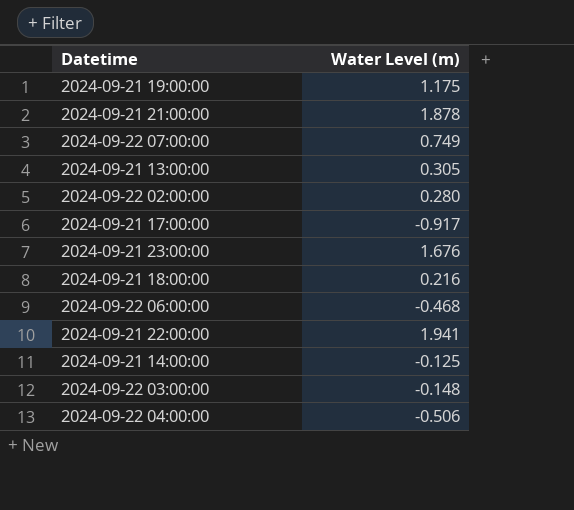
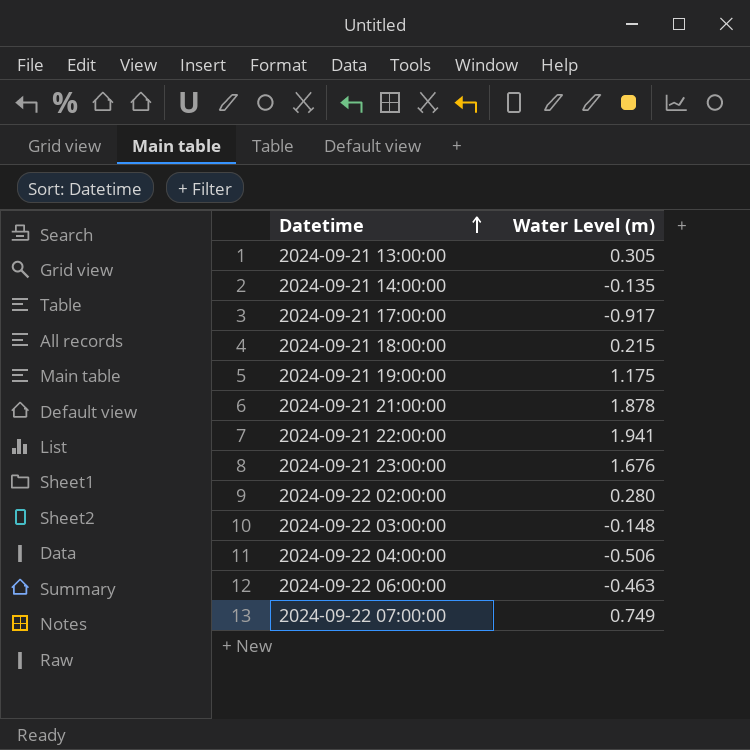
row order: none -> Datetime ascending
2024-09-21 14:00:00 | Water Level (m): -0.125 -> -0.135
2024-09-21 18:00:00 | Water Level (m): 0.216 -> 0.215
2024-09-22 06:00:00 | Water Level (m): -0.468 -> -0.463

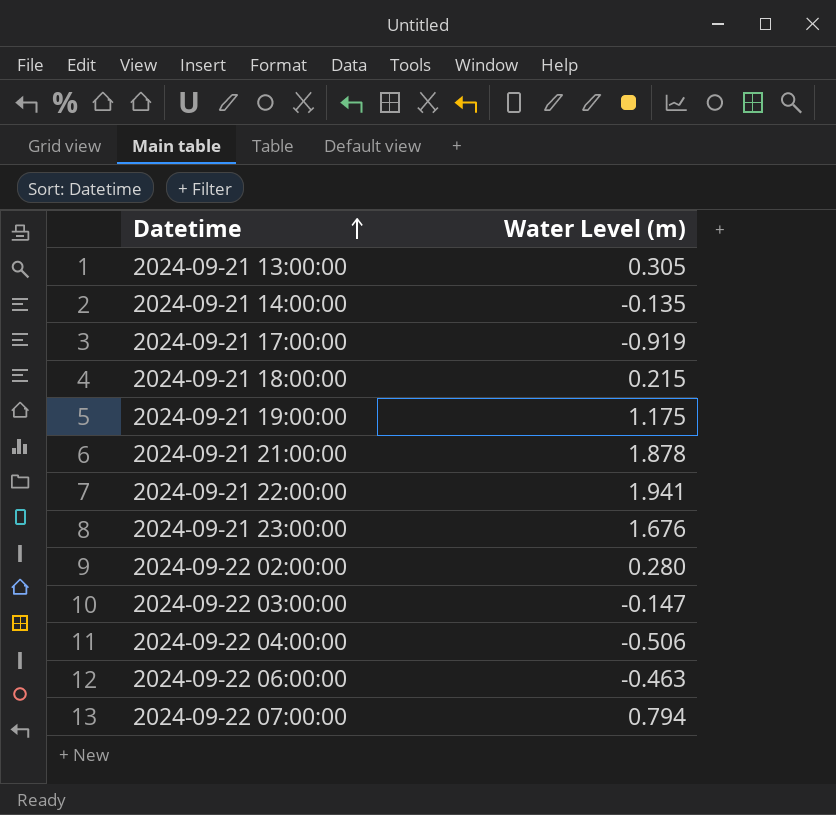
2024-09-21 17:00:00 | Water Level (m): -0.917 -> -0.919
2024-09-22 03:00:00 | Water Level (m): -0.148 -> -0.147
2024-09-22 07:00:00 | Water Level (m): 0.749 -> 0.794

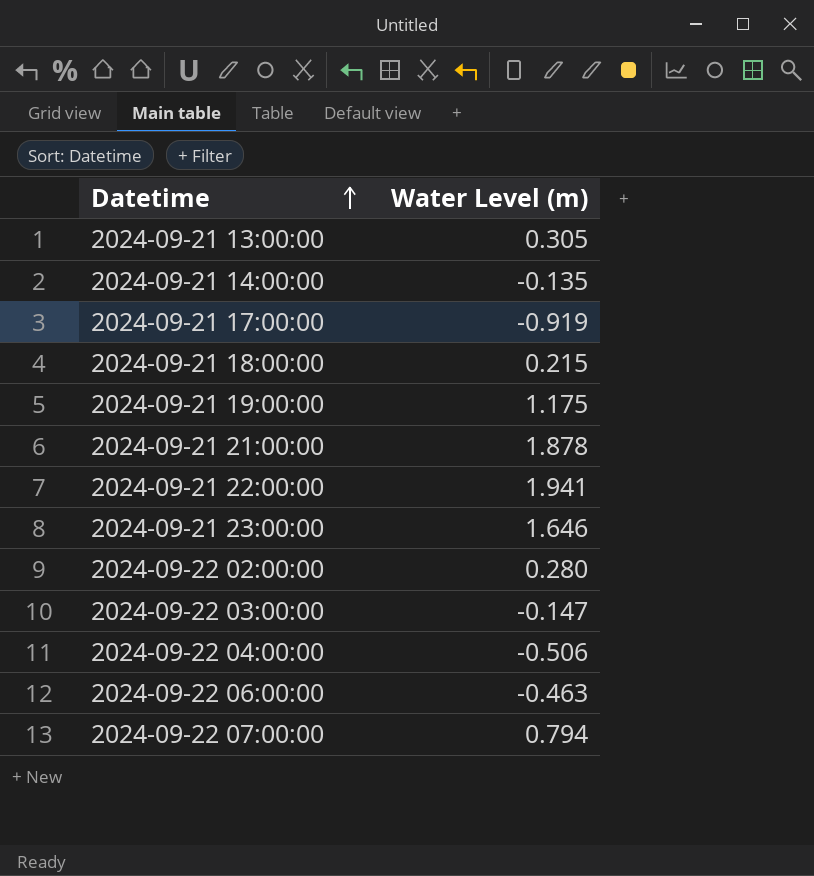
2024-09-21 23:00:00 | Water Level (m): 1.676 -> 1.646

